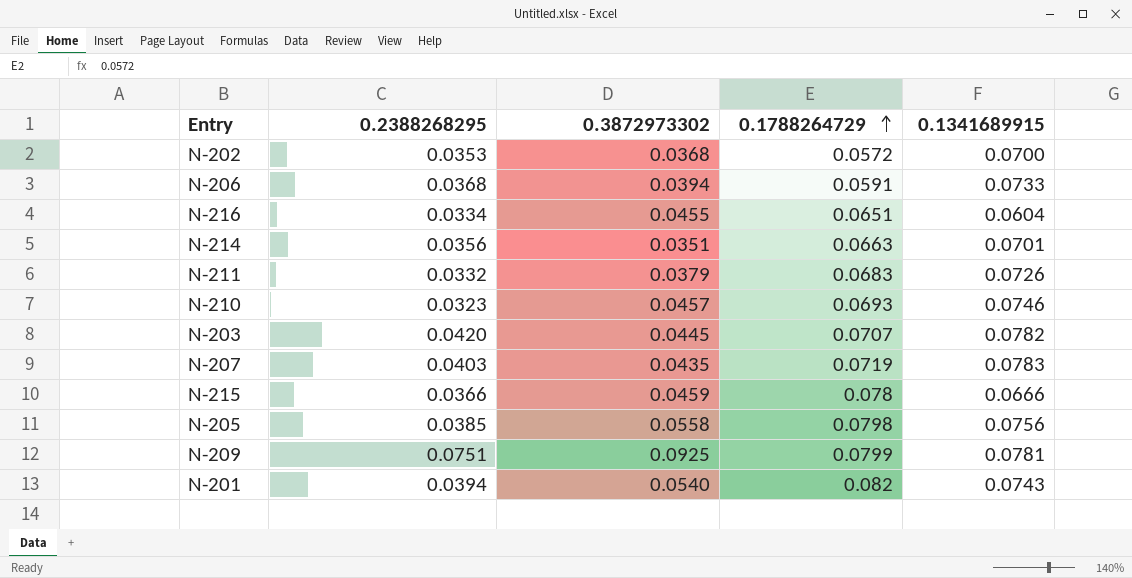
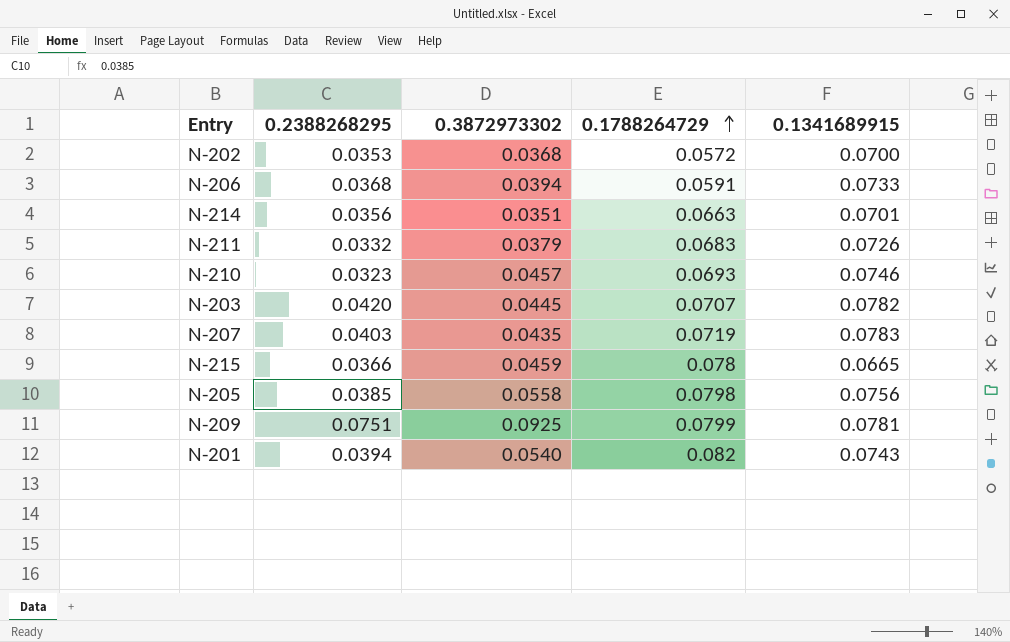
row N-216: 0.0334 | 0.0455 | 0.0651 | 0.0604 -> none
N-215 | 0.1341689915: 0.0666 -> 0.0665

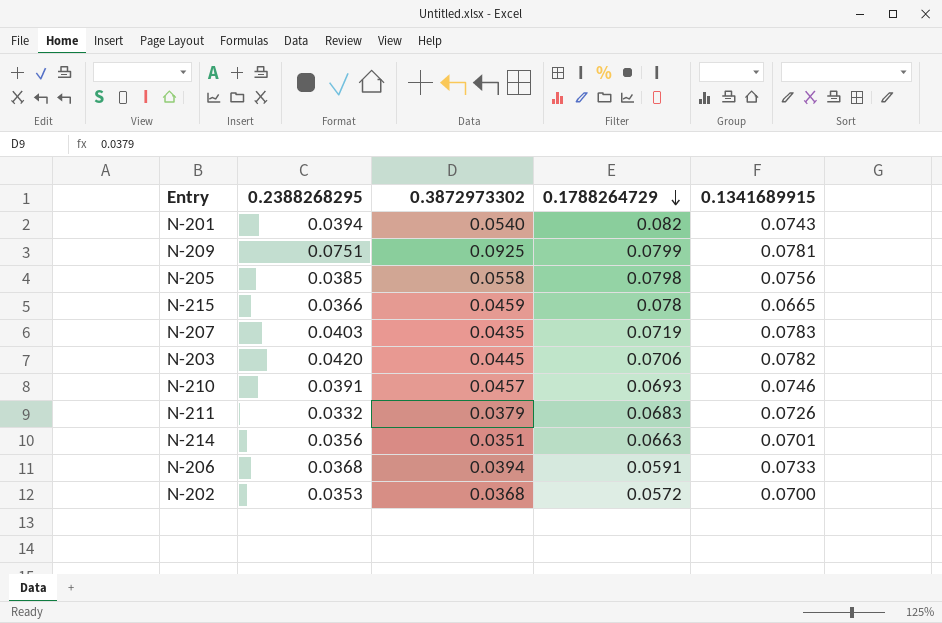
row order: 0.1788264729 ascending -> 0.1788264729 descending
N-203 | 0.1788264729: 0.0707 -> 0.0706
N-210 | 0.2388268295: 0.0323 -> 0.0391

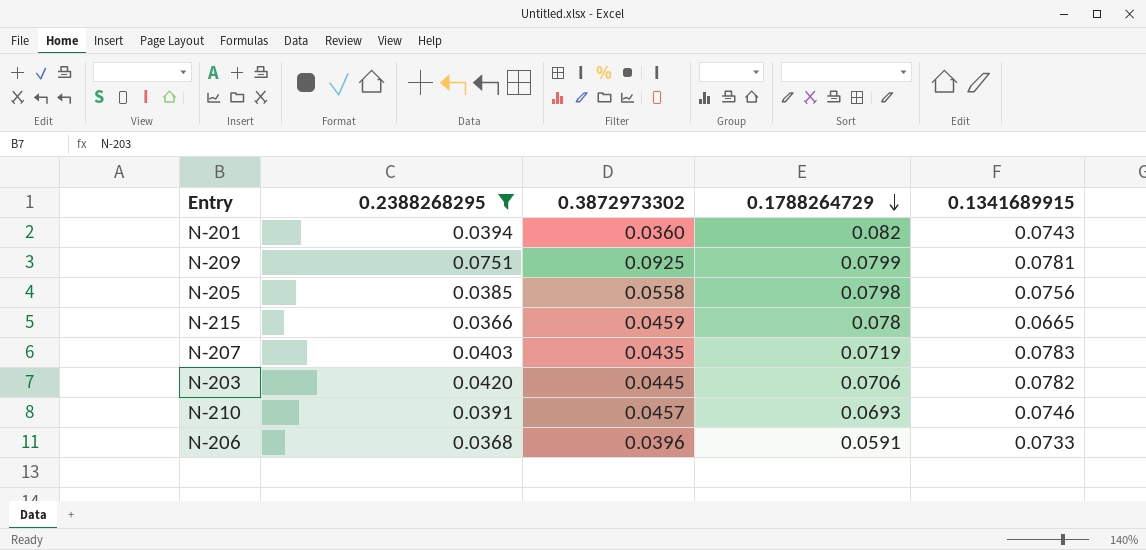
filter: none -> 0.2388268295 >= 0.0366
N-201 | 0.3872973302: 0.0540 -> 0.0360
N-206 | 0.3872973302: 0.0394 -> 0.0396

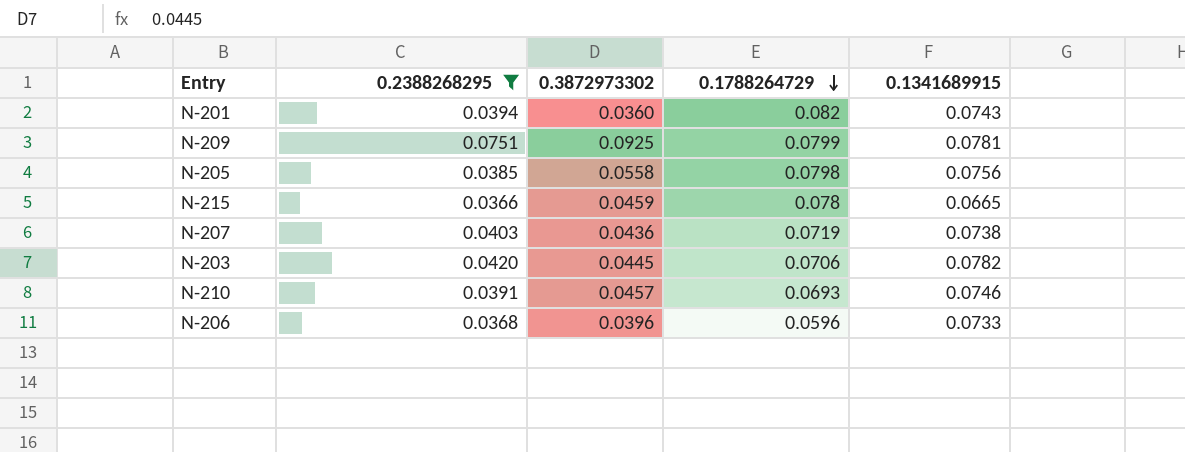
N-207 | 0.3872973302: 0.0435 -> 0.0436
N-207 | 0.1341689915: 0.0783 -> 0.0738
N-206 | 0.1788264729: 0.0591 -> 0.0596

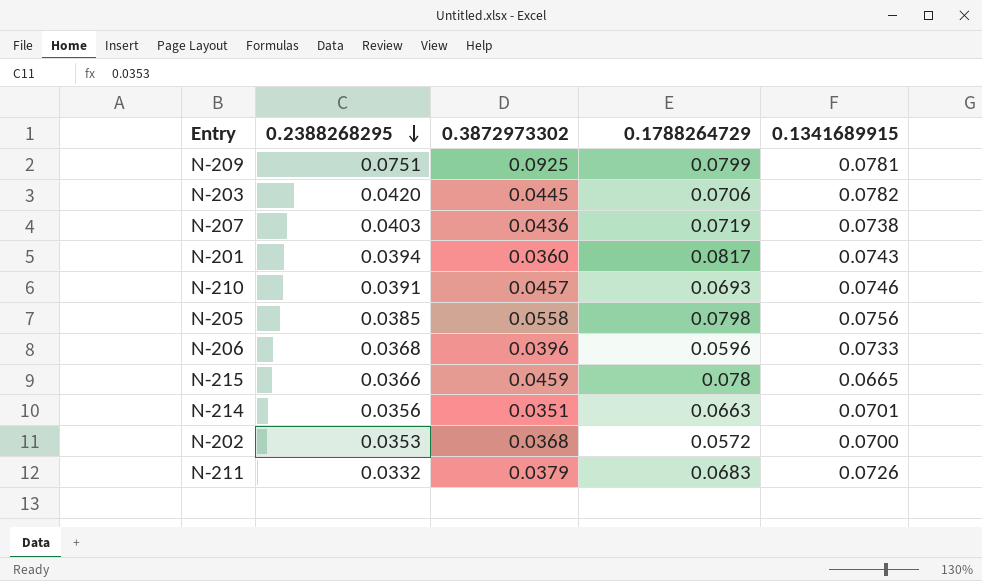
filter: 0.2388268295 >= 0.0366 -> none
row order: 0.1788264729 descending -> 0.2388268295 descending
N-201 | 0.1788264729: 0.082 -> 0.0817

